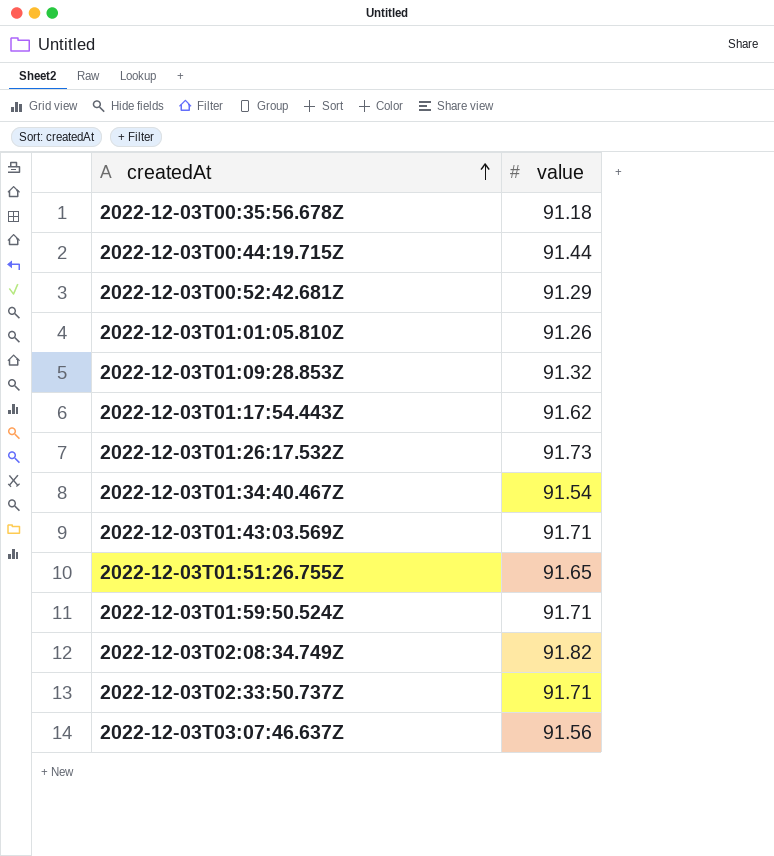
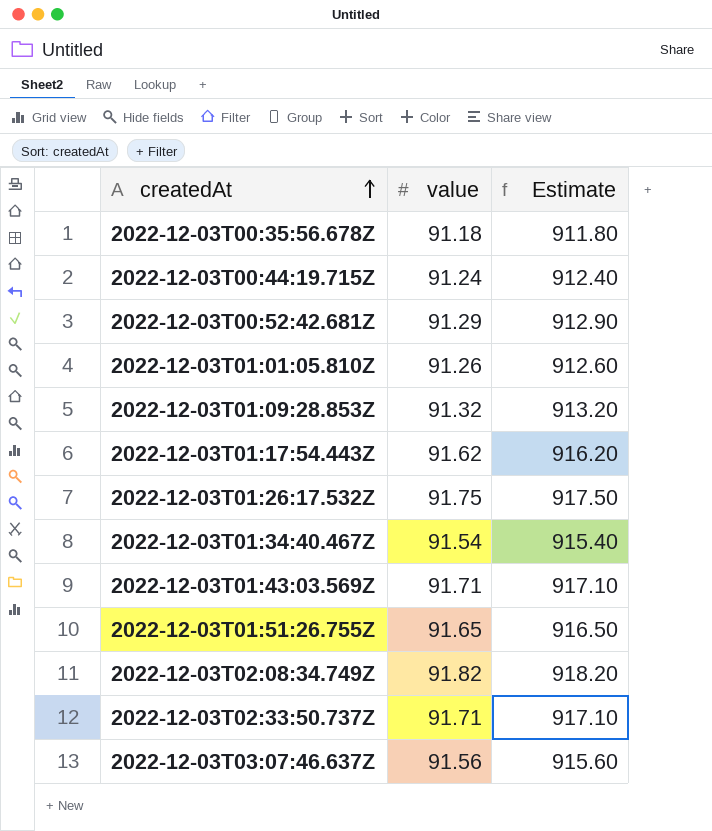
column Estimate | formula: none -> [value] * 10
row 2022-12-03T01:59:50.524Z: 91.71 -> none
2022-12-03T00:44:19.715Z | value: 91.44 -> 91.24
2022-12-03T01:26:17.532Z | value: 91.73 -> 91.75

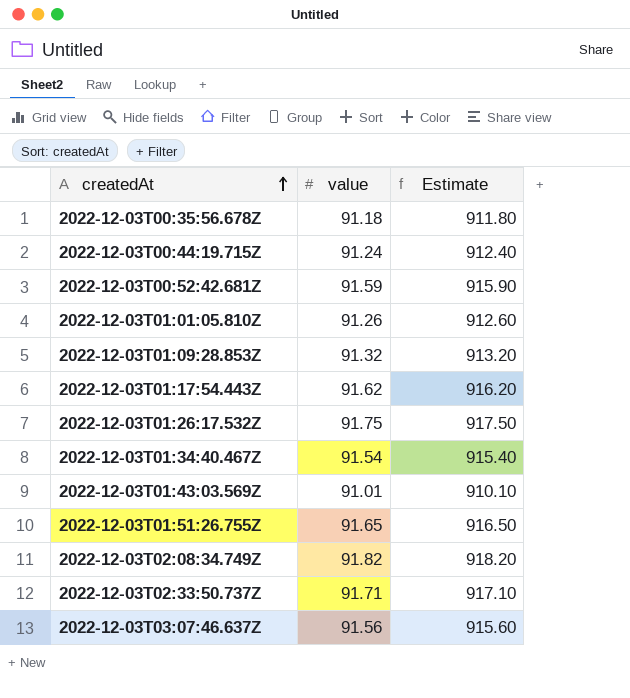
2022-12-03T00:52:42.681Z | value: 91.29 -> 91.59
2022-12-03T00:52:42.681Z | Estimate: 912.90 -> 915.90
2022-12-03T01:43:03.569Z | value: 91.71 -> 91.01
2022-12-03T01:43:03.569Z | Estimate: 917.10 -> 910.10

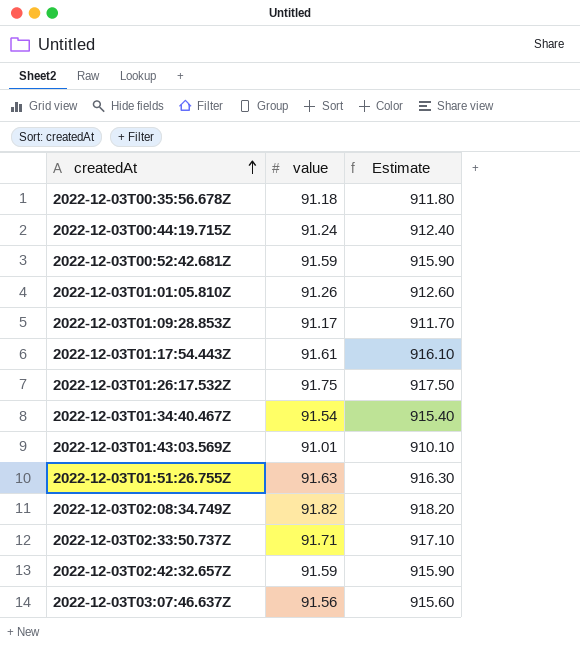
2022-12-03T01:09:28.853Z | value: 91.32 -> 91.17
2022-12-03T01:09:28.853Z | Estimate: 913.20 -> 911.70
2022-12-03T01:17:54.443Z | value: 91.62 -> 91.61
2022-12-03T01:17:54.443Z | Estimate: 916.20 -> 916.10
2022-12-03T01:51:26.755Z | value: 91.65 -> 91.63
2022-12-03T01:51:26.755Z | Estimate: 916.50 -> 916.30
row 2022-12-03T02:42:32.657Z: none -> 91.59 | 915.90

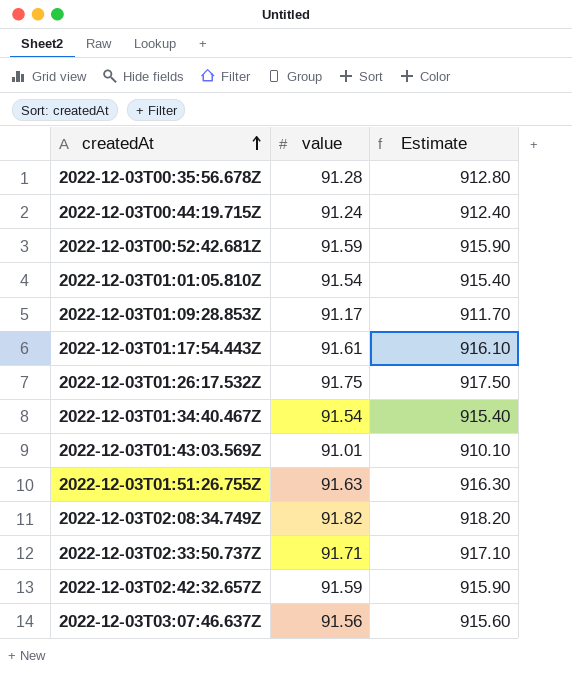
2022-12-03T00:35:56.678Z | value: 91.18 -> 91.28
2022-12-03T00:35:56.678Z | Estimate: 911.80 -> 912.80
2022-12-03T01:01:05.810Z | value: 91.26 -> 91.54
2022-12-03T01:01:05.810Z | Estimate: 912.60 -> 915.40

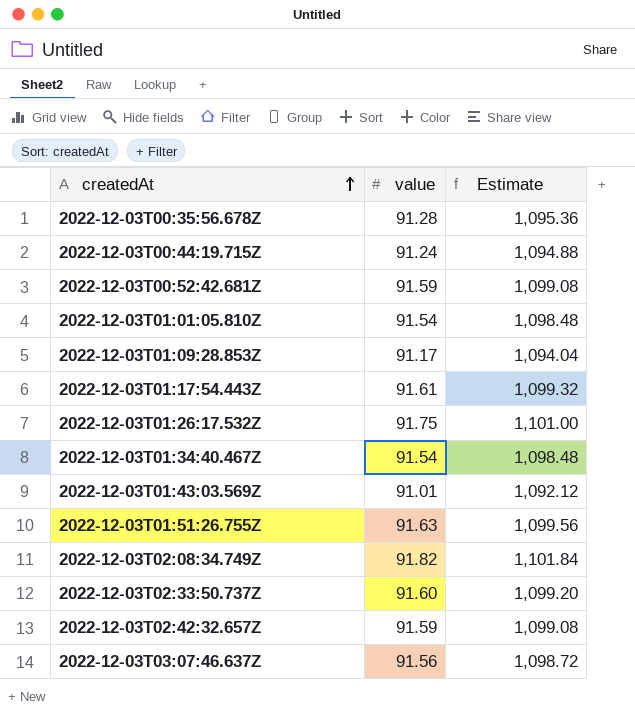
column Estimate | formula: [value] * 10 -> [value] * 12
2022-12-03T02:33:50.737Z | value: 91.71 -> 91.60

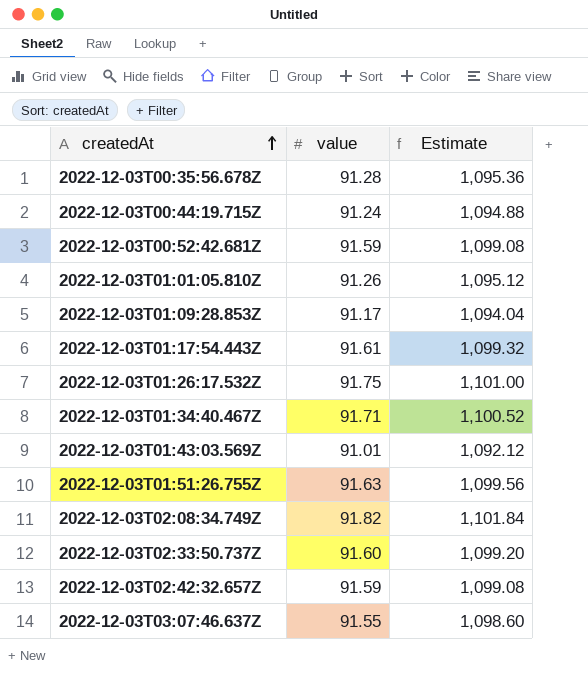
2022-12-03T01:01:05.810Z | value: 91.54 -> 91.26
2022-12-03T01:01:05.810Z | Estimate: 1,098.48 -> 1,095.12
2022-12-03T01:34:40.467Z | value: 91.54 -> 91.71
2022-12-03T01:34:40.467Z | Estimate: 1,098.48 -> 1,100.52
2022-12-03T03:07:46.637Z | value: 91.56 -> 91.55
2022-12-03T03:07:46.637Z | Estimate: 1,098.72 -> 1,098.60

